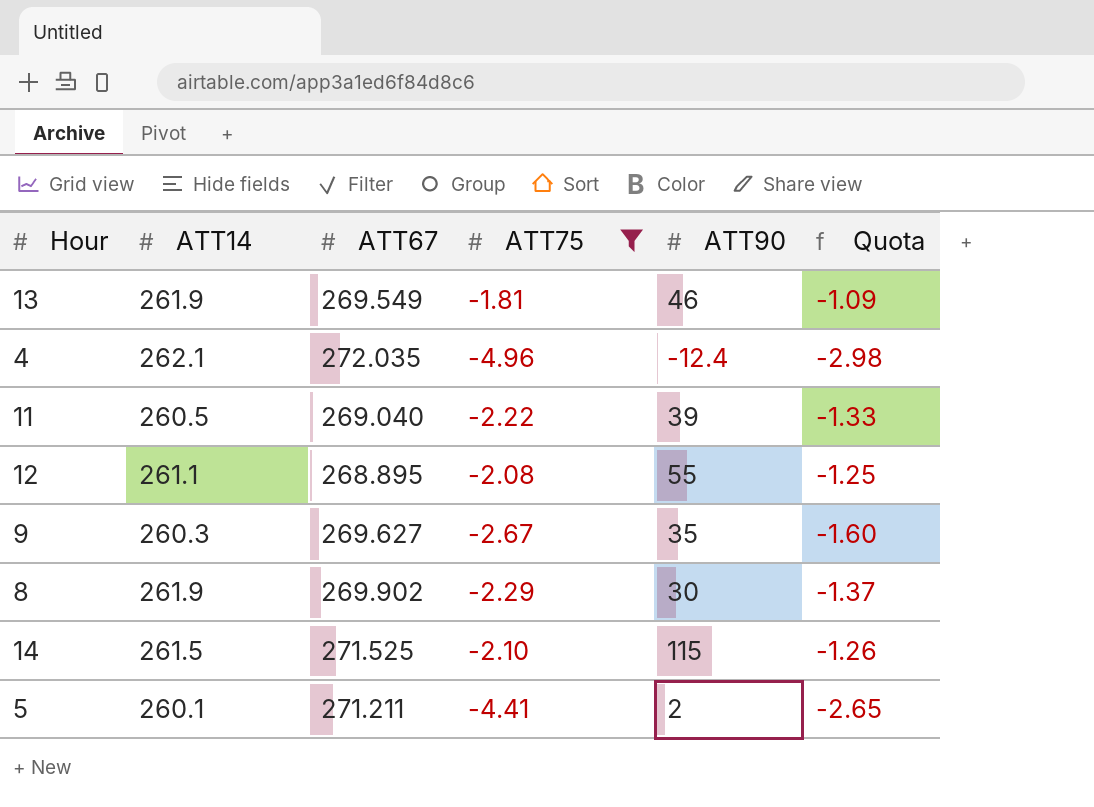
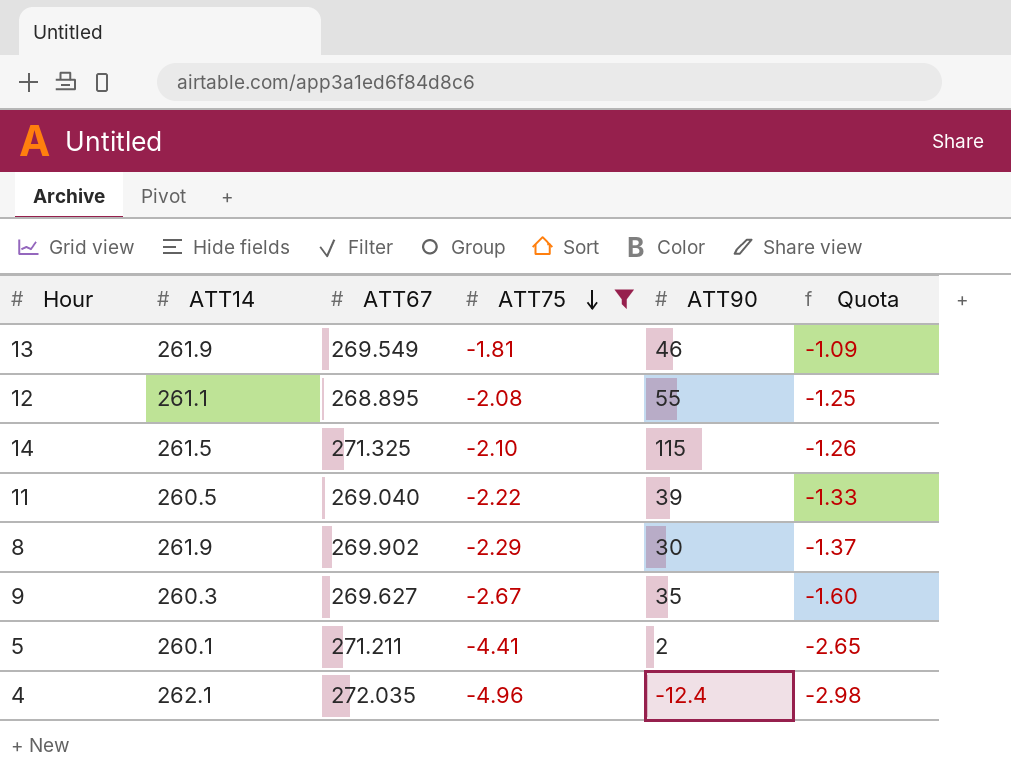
row order: none -> ATT75 descending
14 | ATT67: 271.525 -> 271.325

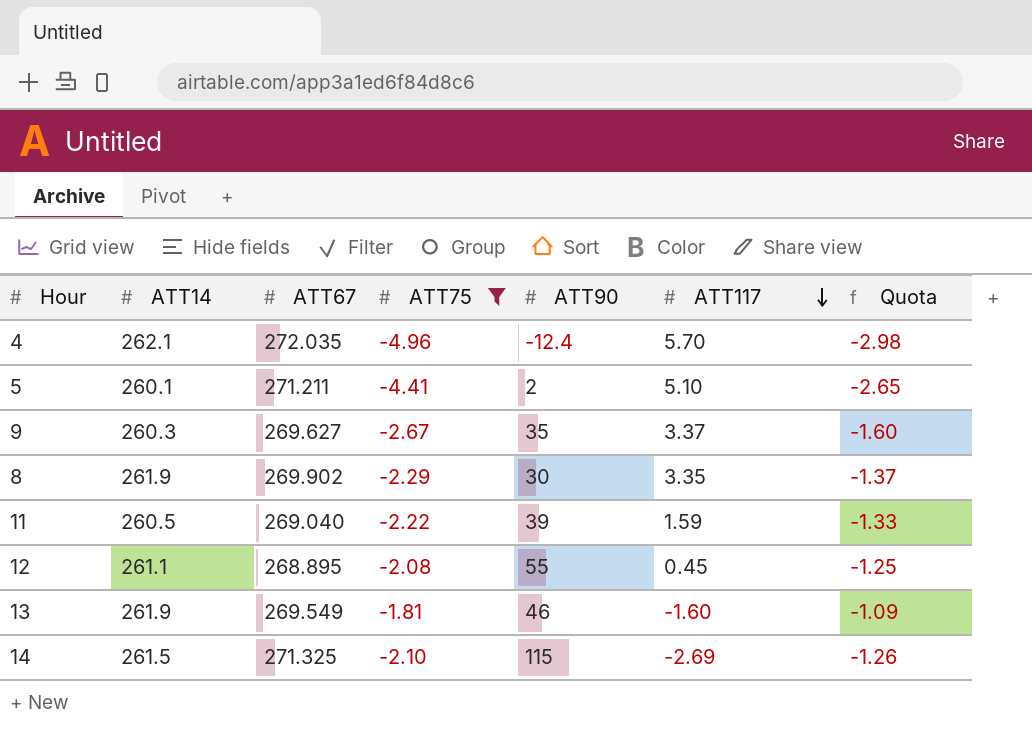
row order: ATT75 descending -> ATT117 descending
column ATT117 | position: none -> 6

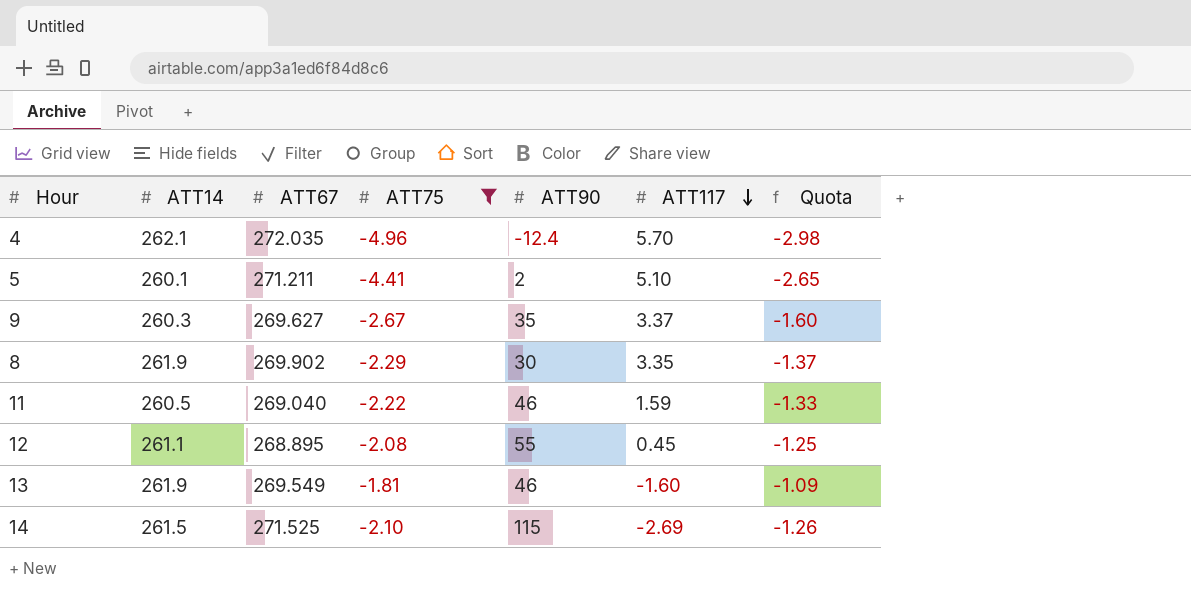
11 | ATT90: 39 -> 46
14 | ATT67: 271.325 -> 271.525

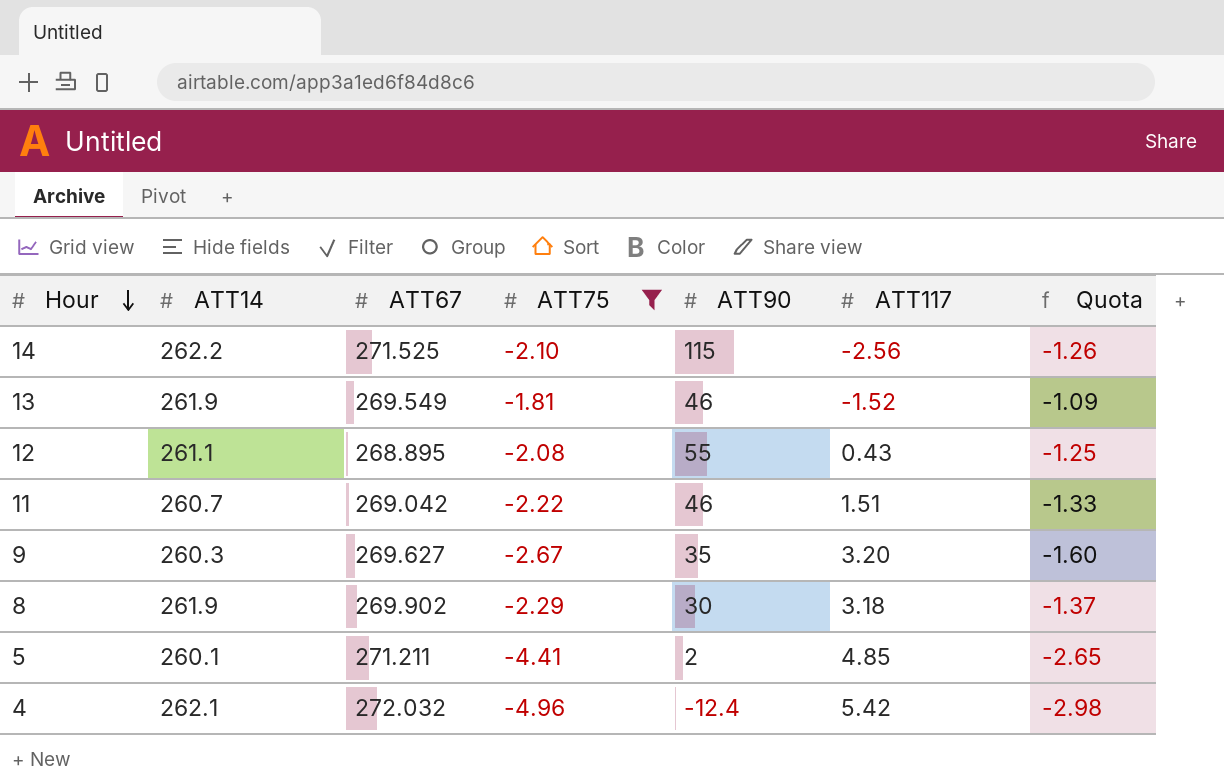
row order: ATT117 descending -> Hour descending
14 | ATT14: 261.5 -> 262.2
14 | ATT117: -2.69 -> -2.56
13 | ATT117: -1.60 -> -1.52
12 | ATT117: 0.45 -> 0.43
11 | ATT14: 260.5 -> 260.7
11 | ATT67: 269.040 -> 269.042
11 | ATT117: 1.59 -> 1.51
9 | ATT117: 3.37 -> 3.20
8 | ATT117: 3.35 -> 3.18
5 | ATT117: 5.10 -> 4.85
4 | ATT67: 272.035 -> 272.032
4 | ATT117: 5.70 -> 5.42

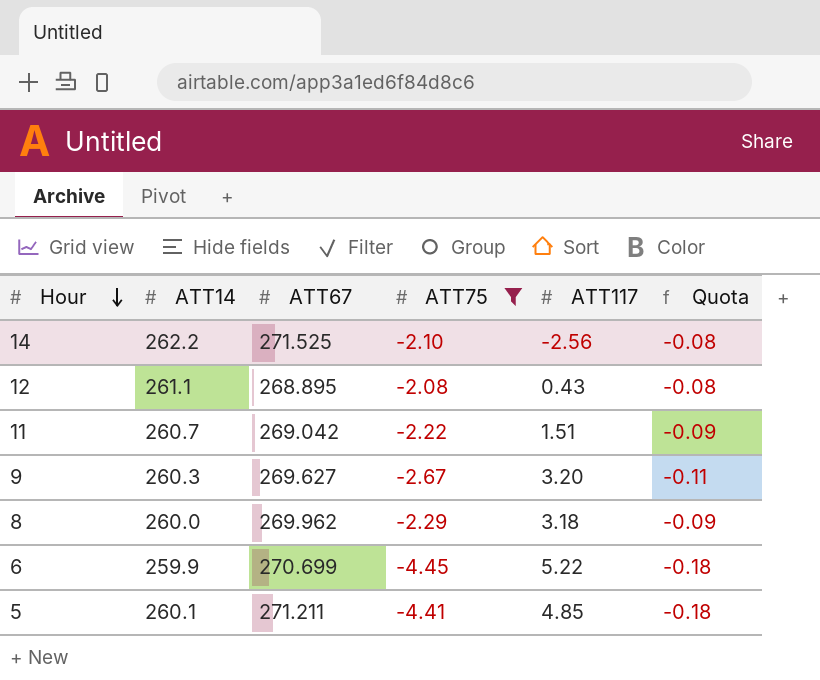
column ATT90 | position: 5 -> none
column Quota | formula: [ATT75] * 0.6 -> [ATT75] * 0.04
row 13: 261.9 | 269.549 | -1.81 | 46 | -1.52 | -1.09 -> none
row 4: 262.1 | 272.032 | -4.96 | -12.4 | 5.42 | -2.98 -> none
8 | ATT14: 261.9 -> 260.0
8 | ATT67: 269.902 -> 269.962
row 6: none -> 259.9 | 270.699 | -4.45 | 5.22 | -0.18

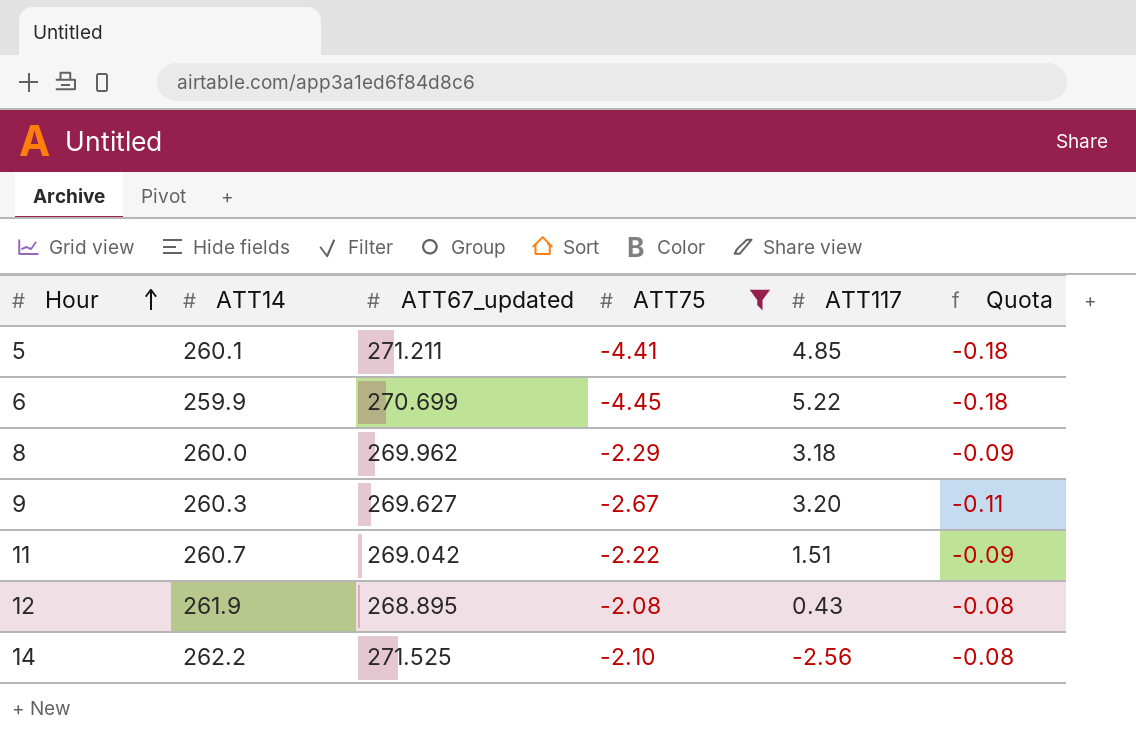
row order: Hour descending -> Hour ascending
column name: ATT67 -> ATT67_updated
12 | ATT14: 261.1 -> 261.9

